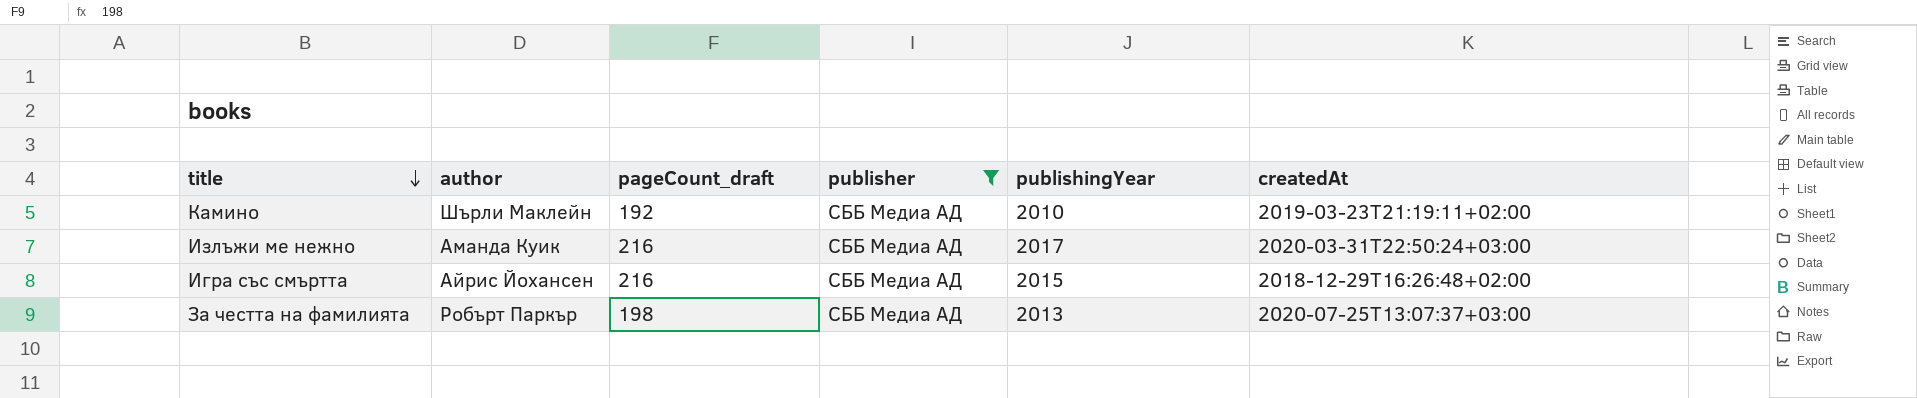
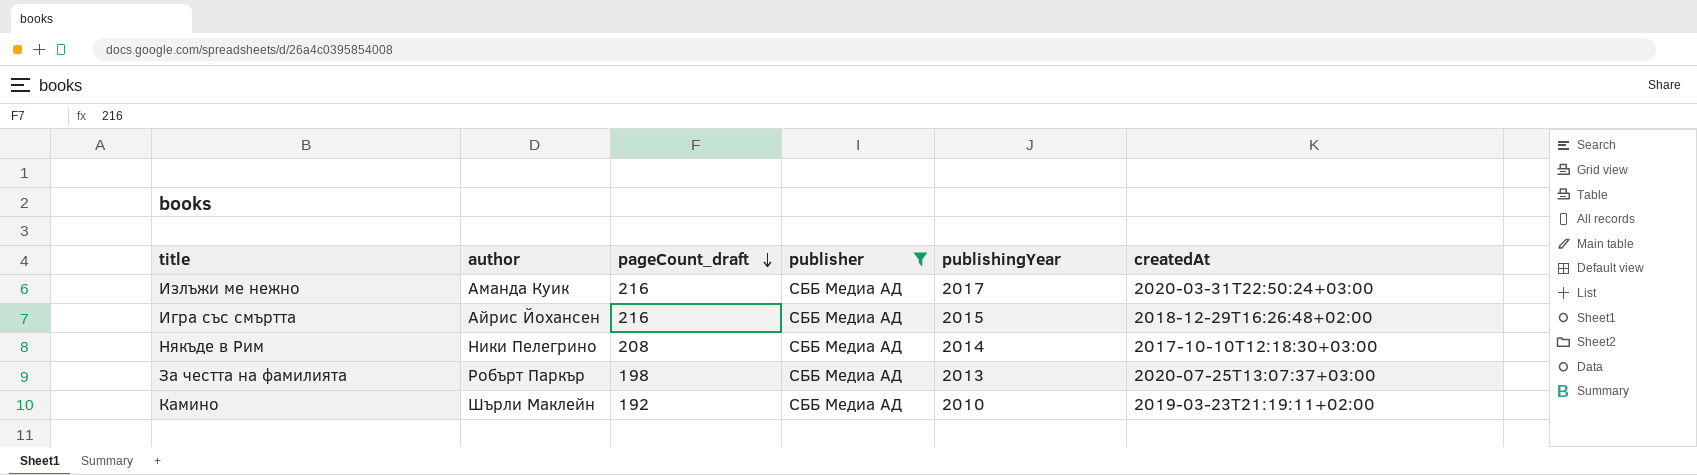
row order: title descending -> pageCount_draft descending
row Някъде в Рим: none -> Ники Пелегрино | 208 | СББ Медиа АД | 2014 | 2017-10-10T12:18:30+03:00

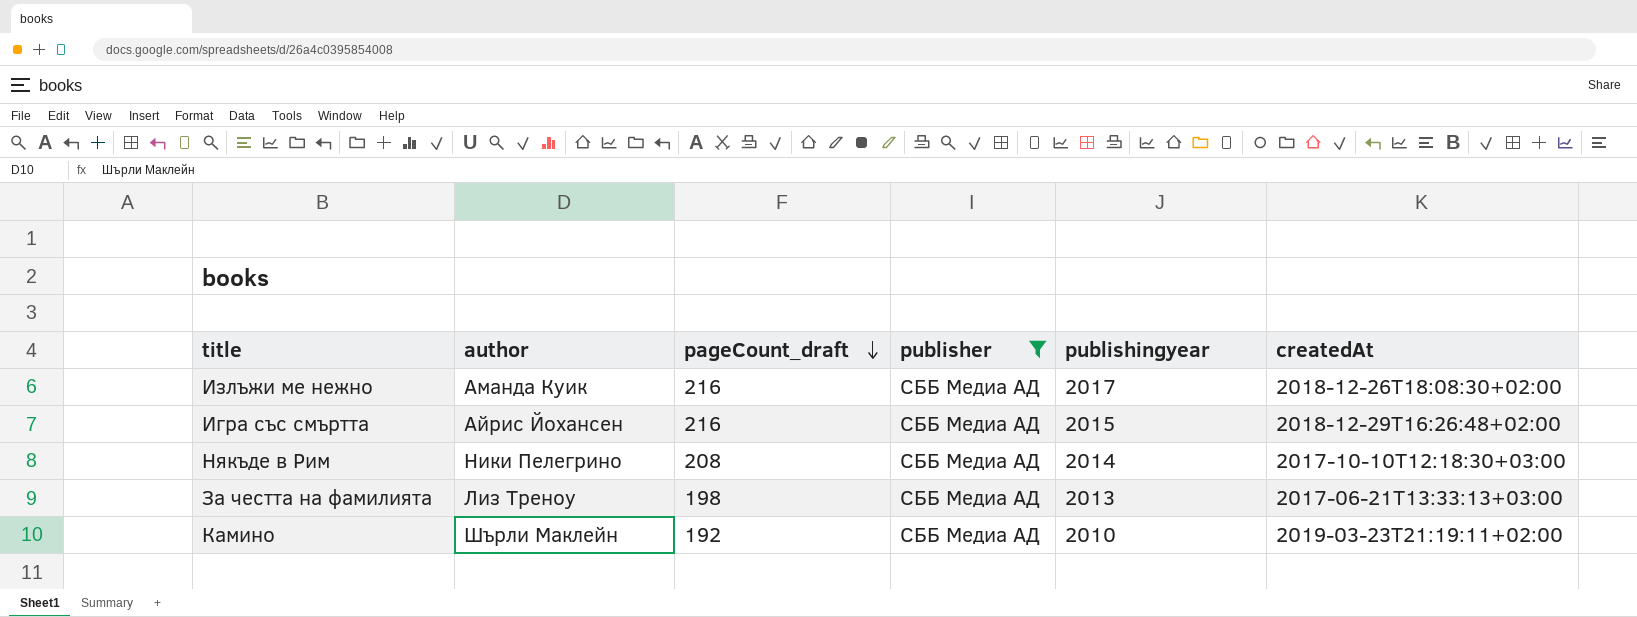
column name: publishingYear -> publishingyear
Излъжи ме нежно | createdAt: 2020-03-31T22:50:24+03:00 -> 2018-12-26T18:08:30+02:00
За честта на фамилията | author: Робърт Паркър -> Лиз Треноу
За честта на фамилията | createdAt: 2020-07-25T13:07:37+03:00 -> 2017-06-21T13:33:13+03:00

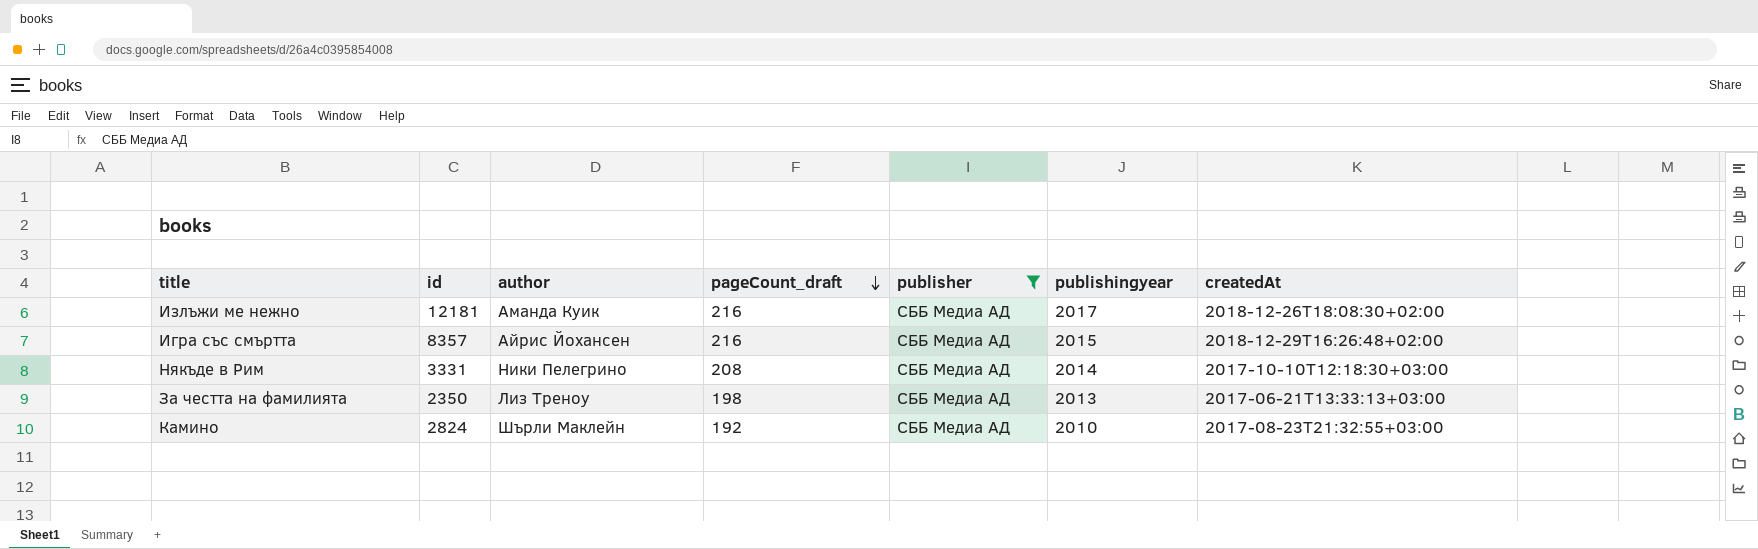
column id | position: none -> 2
Камино | createdAt: 2019-03-23T21:19:11+02:00 -> 2017-08-23T21:32:55+03:00

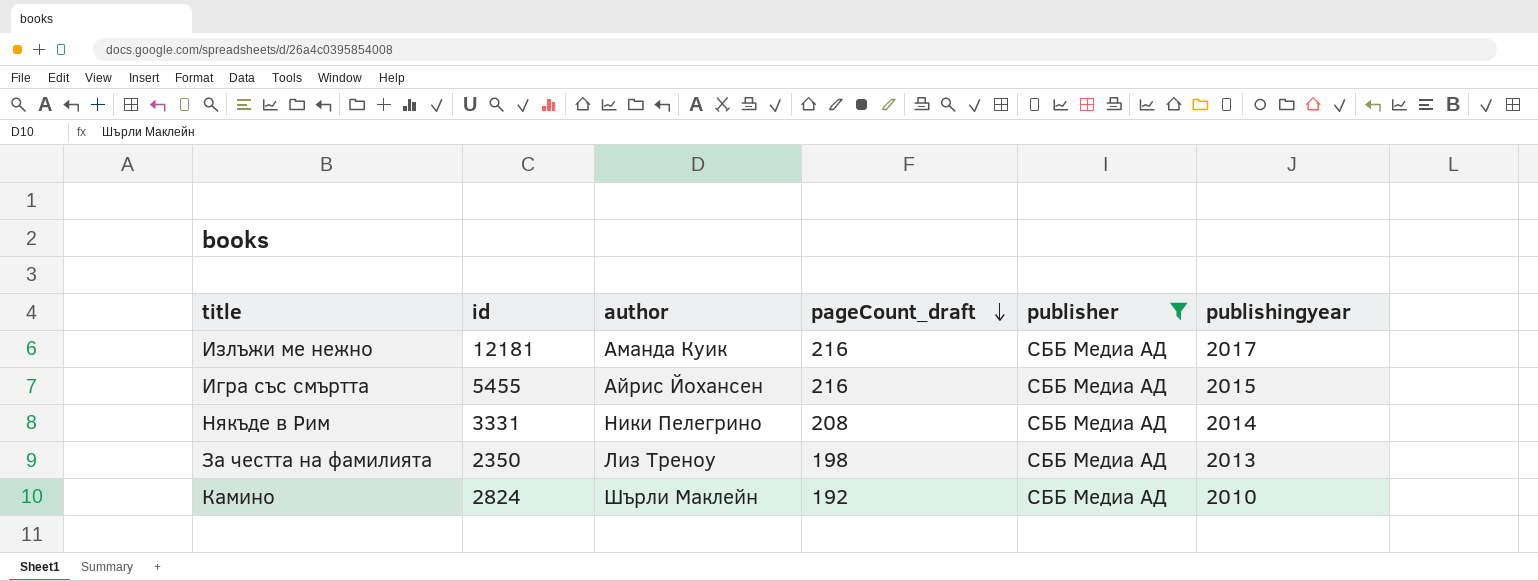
column createdAt | position: 7 -> none
Игра със смъртта | id: 8357 -> 5455

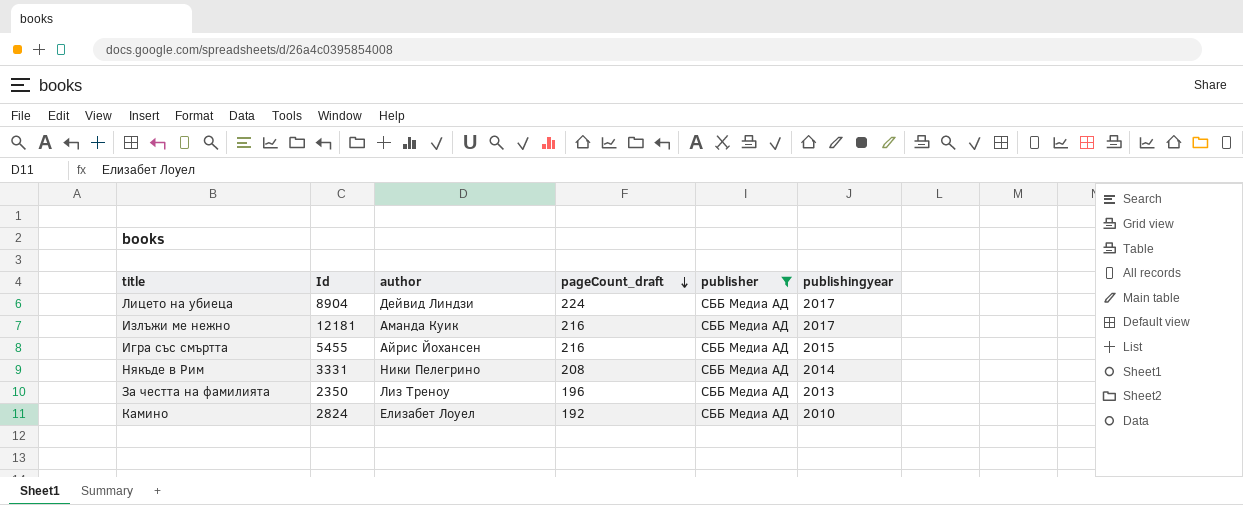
column name: id -> Id
row Лицето на убиеца: none -> 8904 | Дейвид Линдзи | 224 | СББ Медиа АД | 2017
За честта на фамилията | pageCount_draft: 198 -> 196
Камино | author: Шърли Маклейн -> Елизабет Лоуел

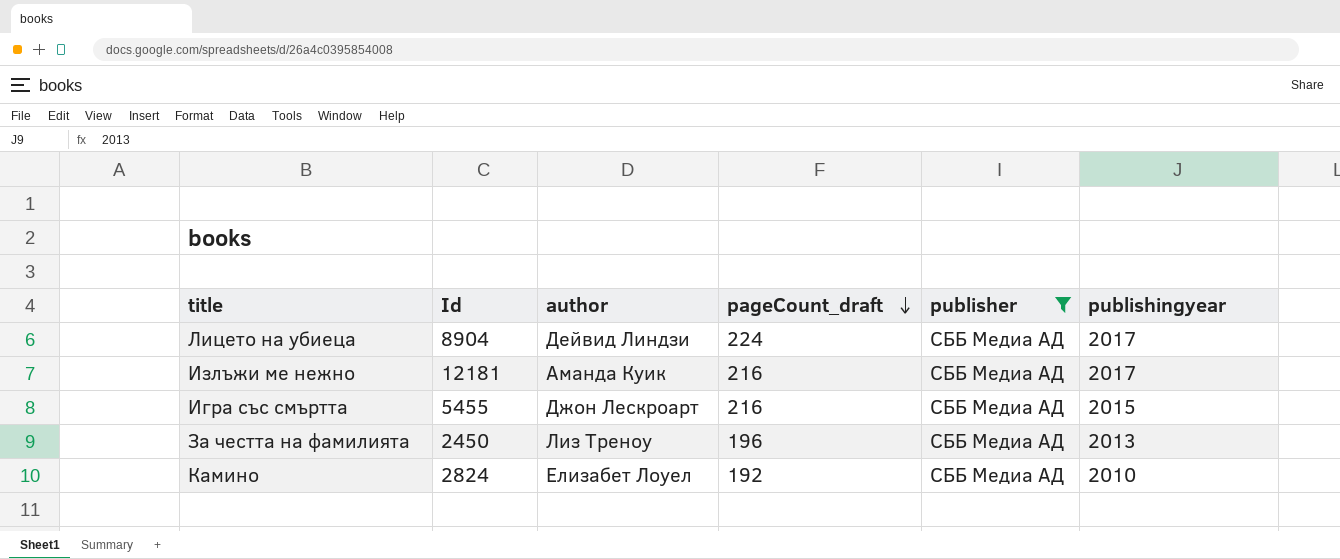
row Някъде в Рим: 3331 | Ники Пелегрино | 208 | СББ Медиа АД | 2014 -> none
Игра със смъртта | author: Айрис Йохансен -> Джон Лескроарт
За честта на фамилията | Id: 2350 -> 2450

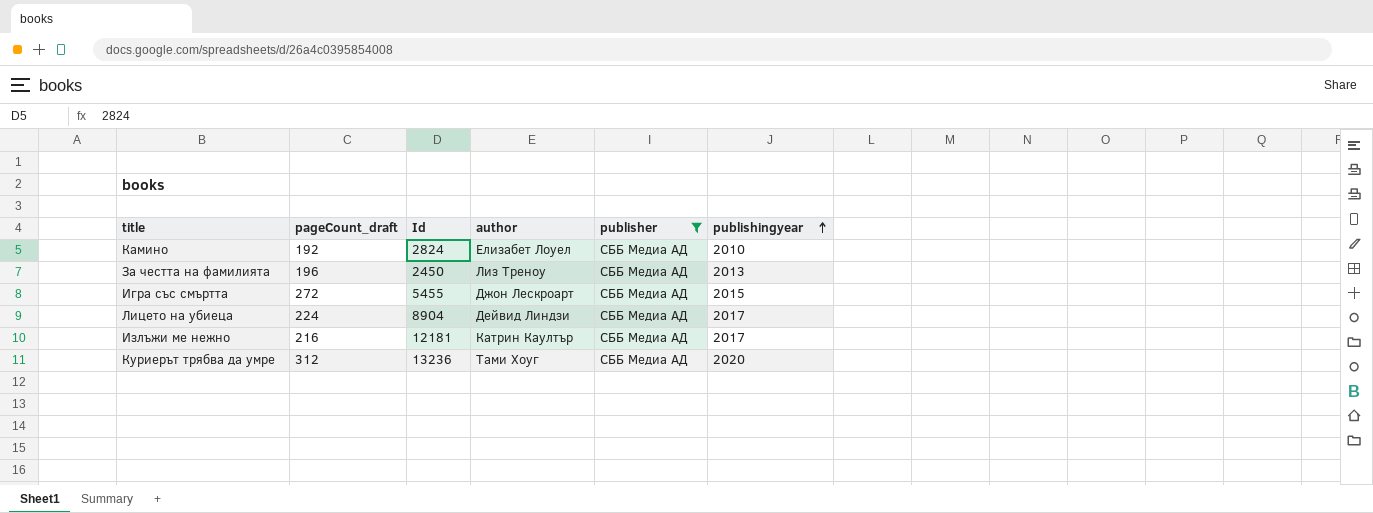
row order: pageCount_draft descending -> publishingyear ascending
column pageCount_draft | position: 4 -> 2
Игра със смъртта | pageCount_draft: 216 -> 272
Излъжи ме нежно | author: Аманда Куик -> Катрин Каултър
row Куриерът трябва да умре: none -> 312 | 13236 | Тами Хоуг | СББ Медиа АД | 2020

